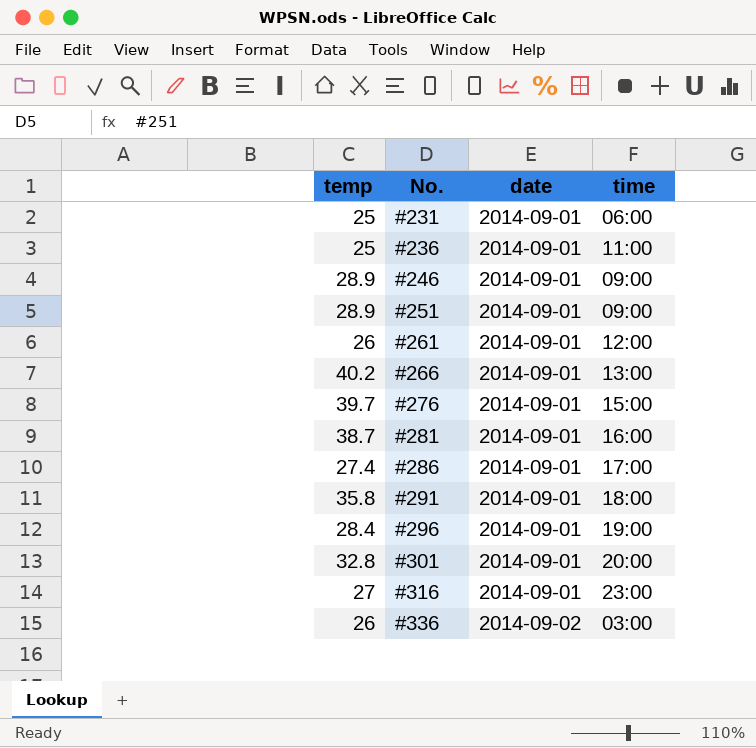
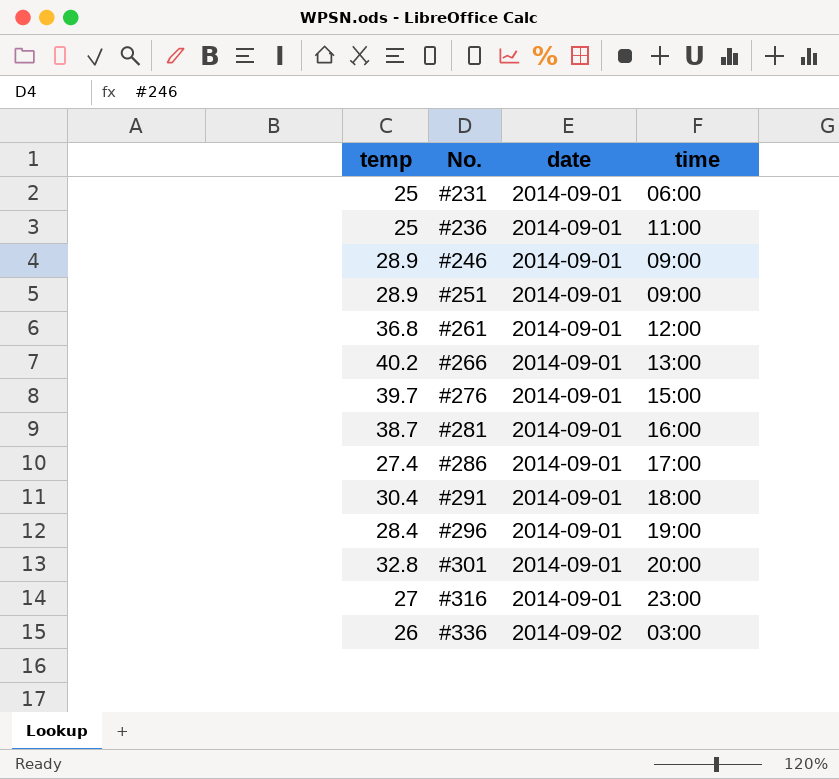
#261 | temp: 26 -> 36.8
#291 | temp: 35.8 -> 30.4

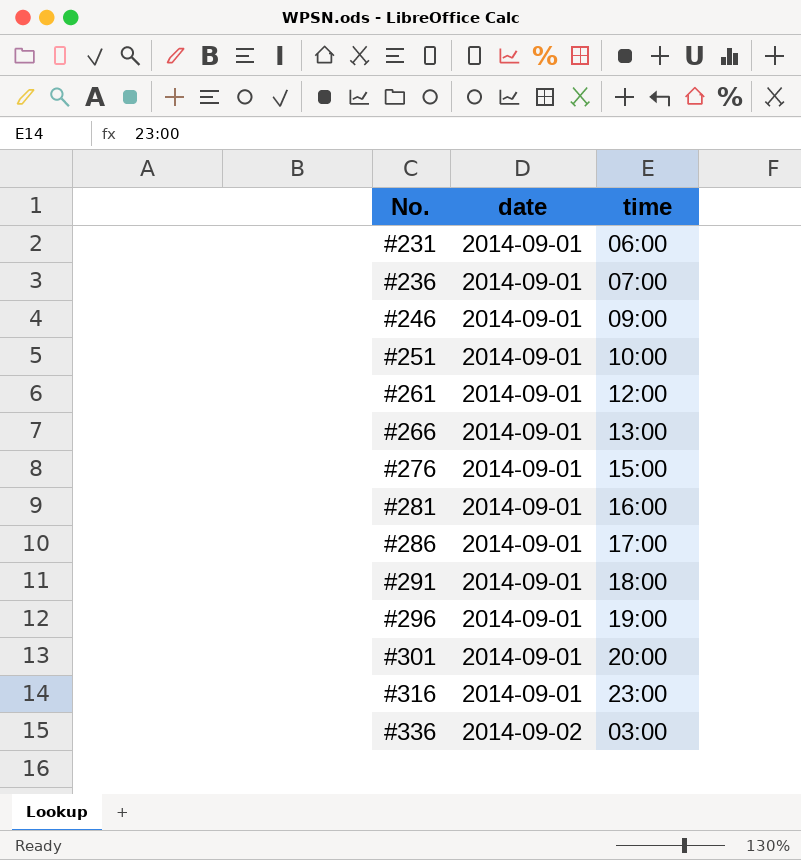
column temp | position: 1 -> none
#236 | time: 11:00 -> 07:00
#251 | time: 09:00 -> 10:00

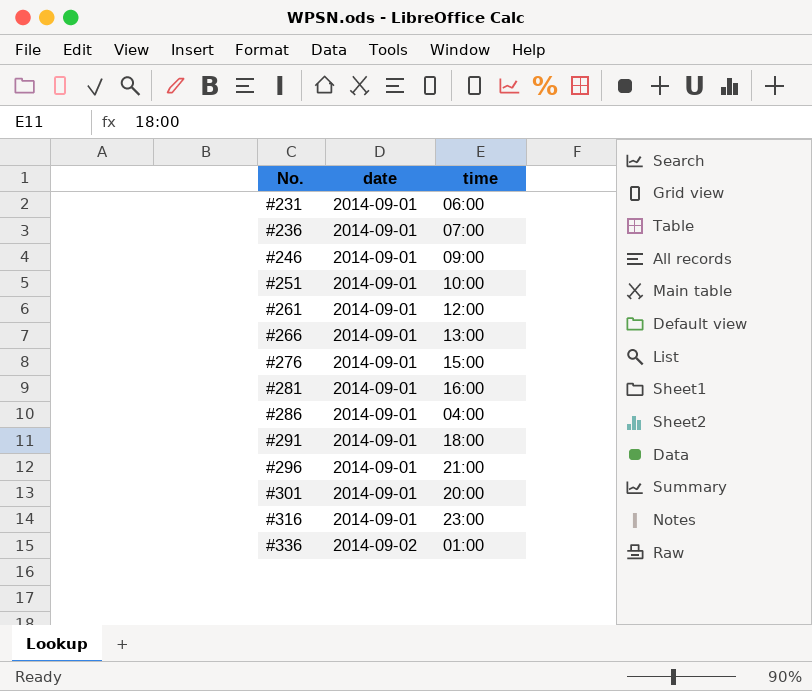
#286 | time: 17:00 -> 04:00
#296 | time: 19:00 -> 21:00
#336 | time: 03:00 -> 01:00

